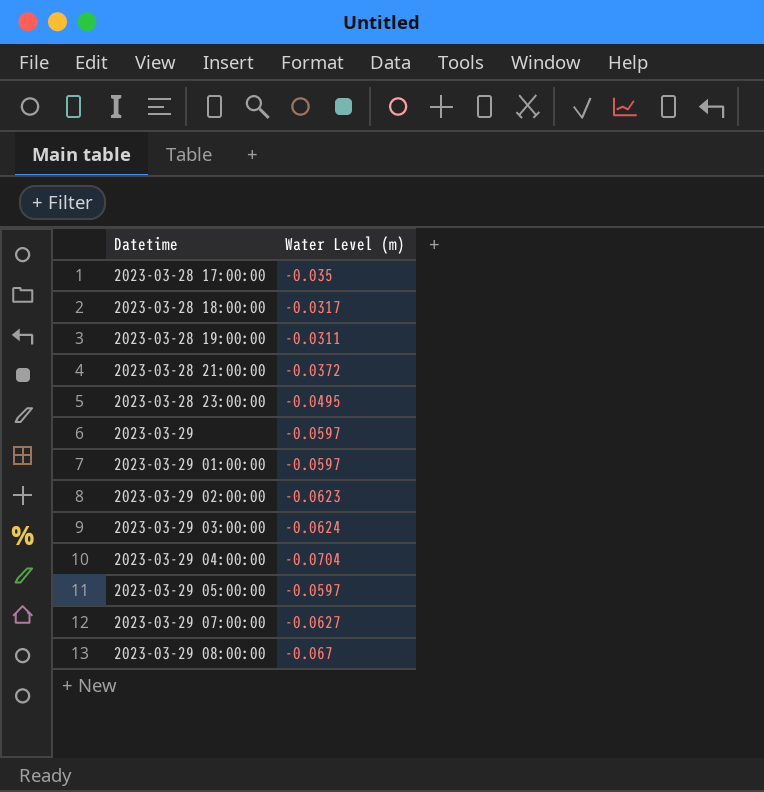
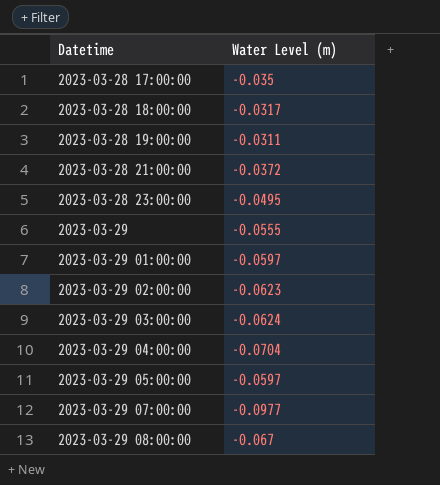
2023-03-29 | Water Level (m): -0.0597 -> -0.0555
2023-03-29 07:00:00 | Water Level (m): -0.0627 -> -0.0977

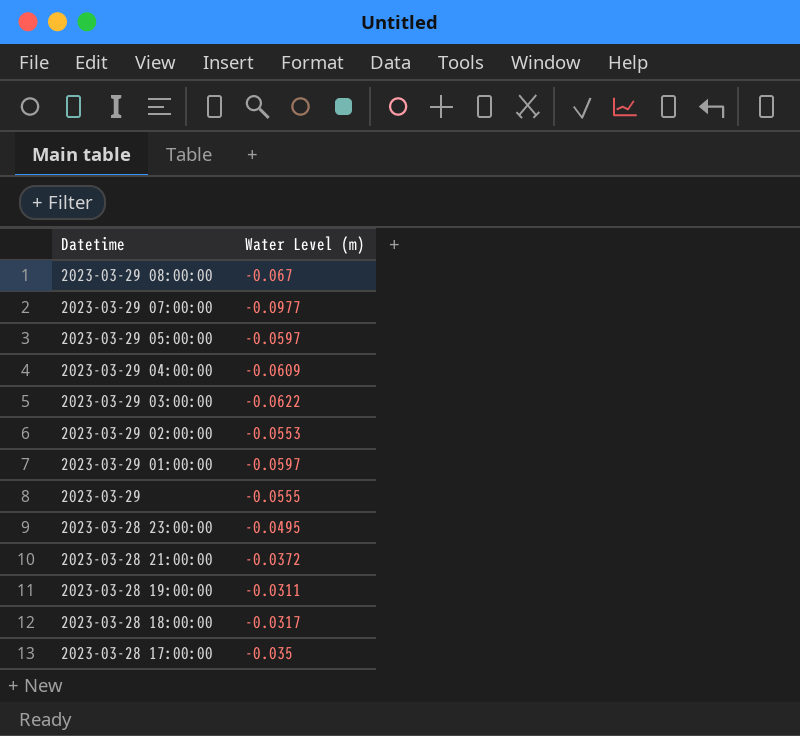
row order: Datetime ascending -> Datetime descending
2023-03-29 04:00:00 | Water Level (m): -0.0704 -> -0.0609
2023-03-29 03:00:00 | Water Level (m): -0.0624 -> -0.0622
2023-03-29 02:00:00 | Water Level (m): -0.0623 -> -0.0553

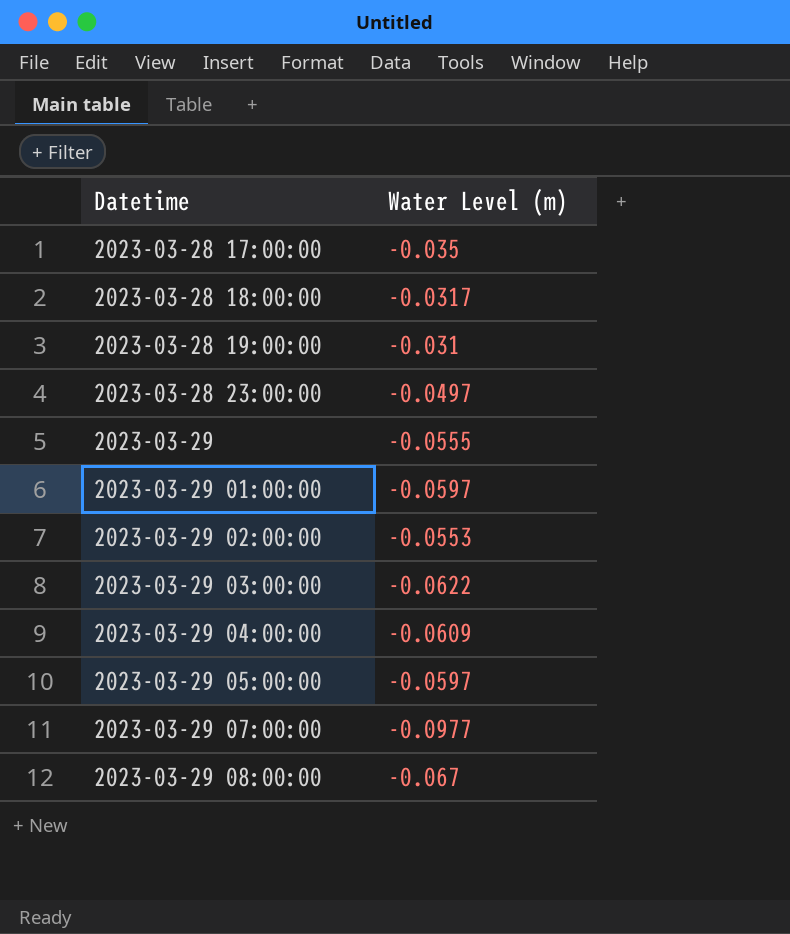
row order: Datetime descending -> Datetime ascending
row 2023-03-28 21:00:00: -0.0372 -> none
2023-03-28 19:00:00 | Water Level (m): -0.0311 -> -0.031
2023-03-28 23:00:00 | Water Level (m): -0.0495 -> -0.0497

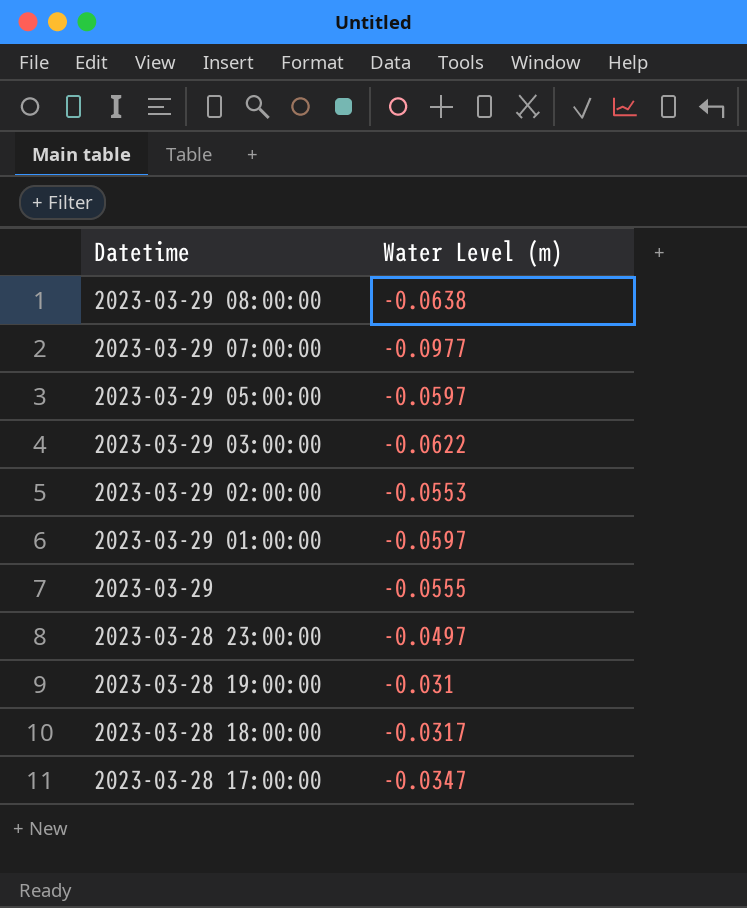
row order: Datetime ascending -> Datetime descending
row 2023-03-29 04:00:00: -0.0609 -> none
2023-03-29 08:00:00 | Water Level (m): -0.067 -> -0.0638
2023-03-28 17:00:00 | Water Level (m): -0.035 -> -0.0347

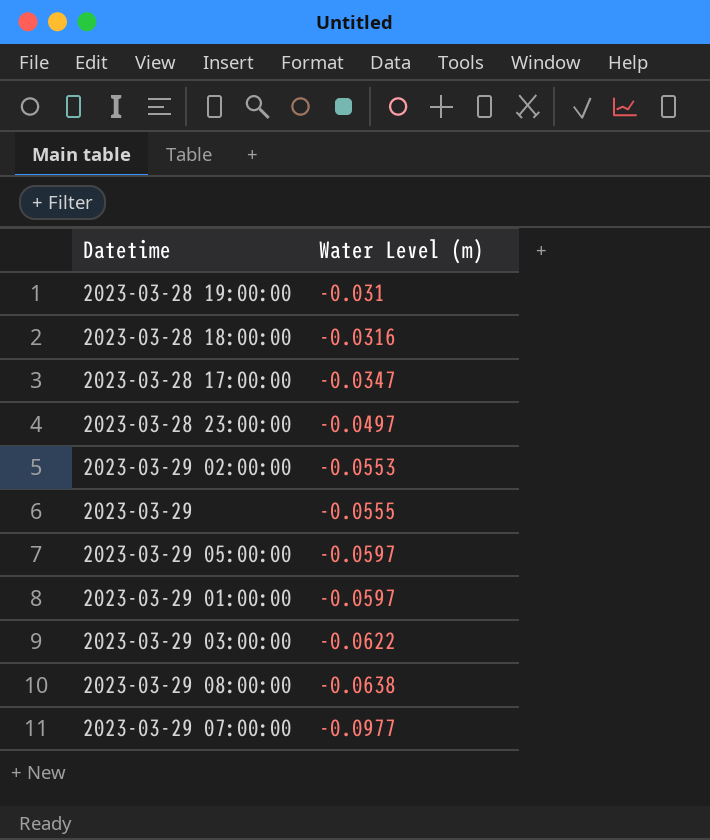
row order: Datetime descending -> Water Level (m) descending
2023-03-28 18:00:00 | Water Level (m): -0.0317 -> -0.0316

